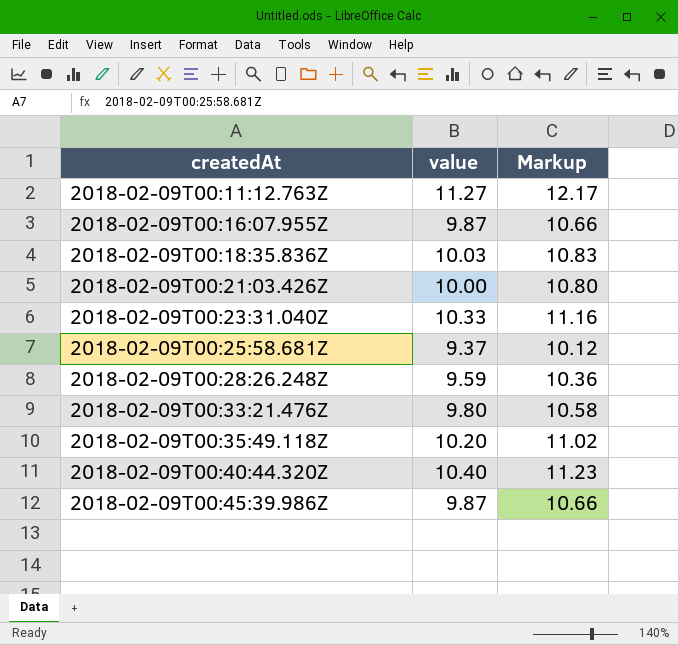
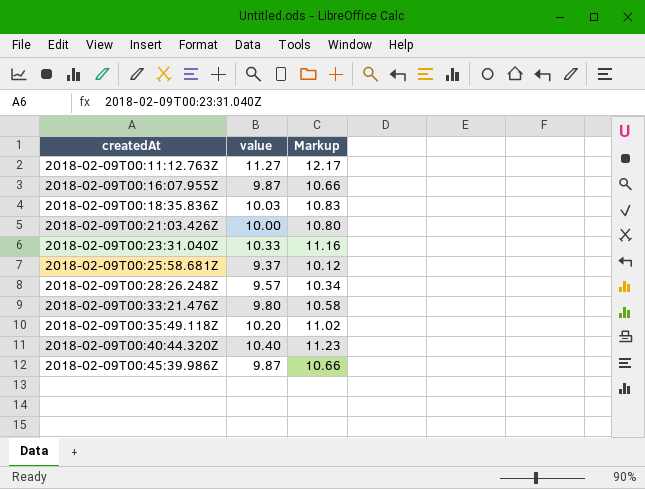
2018-02-09T00:28:26.248Z | value: 9.59 -> 9.57
2018-02-09T00:28:26.248Z | Markup: 10.36 -> 10.34

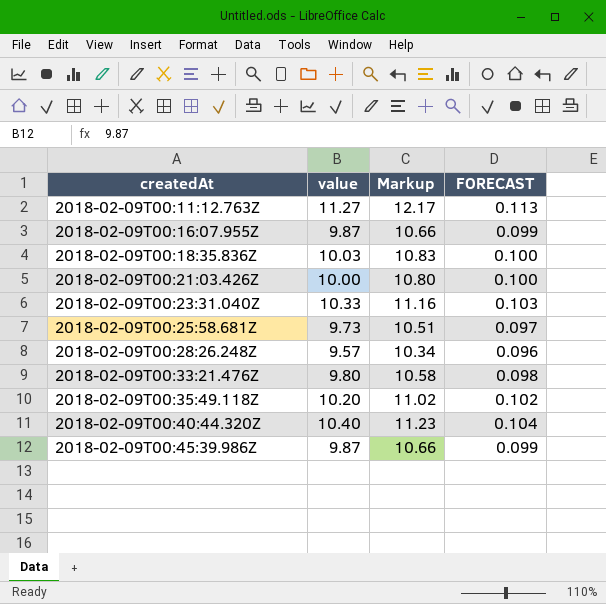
column FORECAST | formula: none -> [value] * 0.01
2018-02-09T00:25:58.681Z | value: 9.37 -> 9.73
2018-02-09T00:25:58.681Z | Markup: 10.12 -> 10.51

